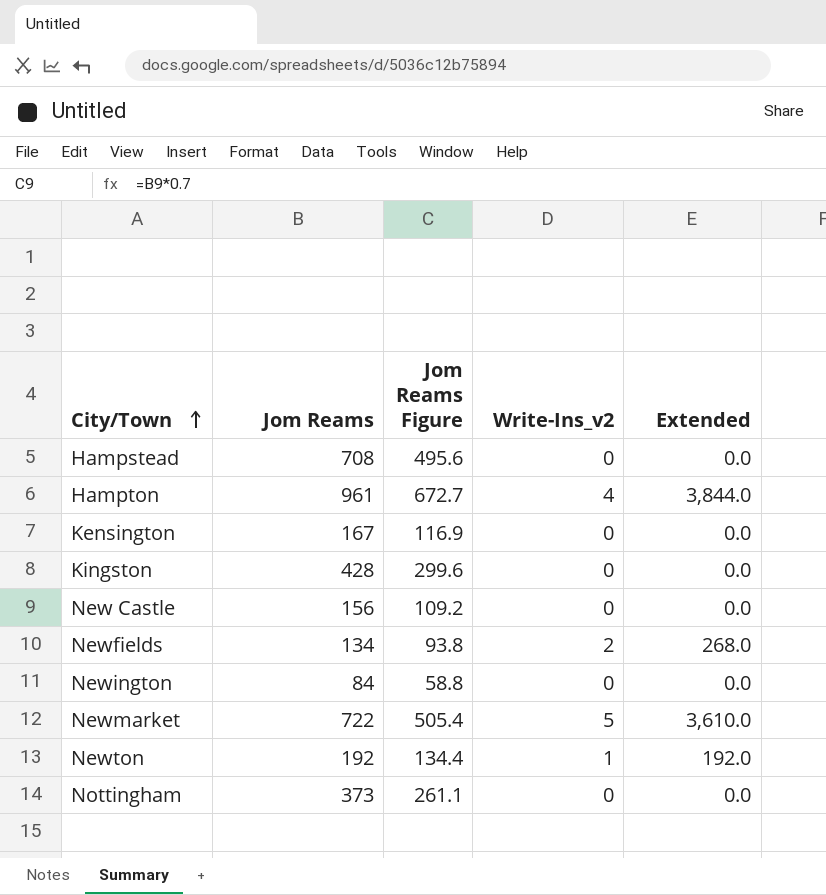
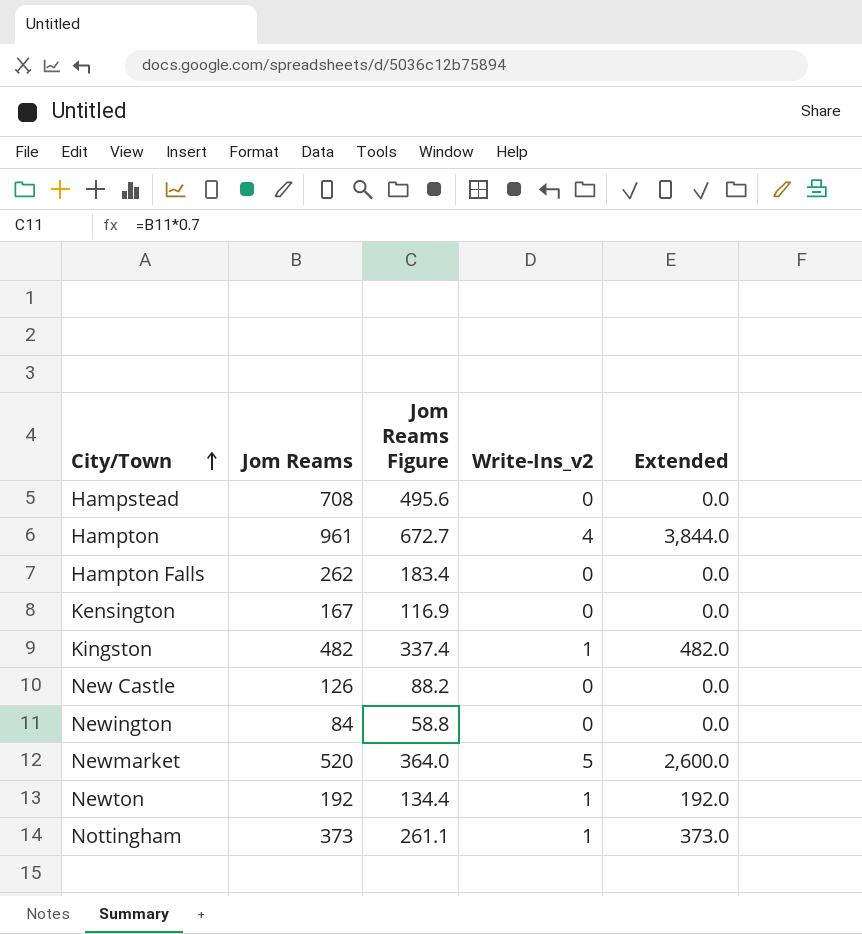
row Newfields: 134 | 93.8 | 2 | 268.0 -> none
row Hampton Falls: none -> 262 | 183.4 | 0 | 0.0
Kingston | Jom Reams: 428 -> 482
Kingston | Jom Reams Figure: 299.6 -> 337.4
Kingston | Write-Ins_v2: 0 -> 1
Kingston | Extended: 0.0 -> 482.0
New Castle | Jom Reams: 156 -> 126
New Castle | Jom Reams Figure: 109.2 -> 88.2
Newmarket | Jom Reams: 722 -> 520
Newmarket | Jom Reams Figure: 505.4 -> 364.0
Newmarket | Extended: 3,610.0 -> 2,600.0
Nottingham | Write-Ins_v2: 0 -> 1
Nottingham | Extended: 0.0 -> 373.0

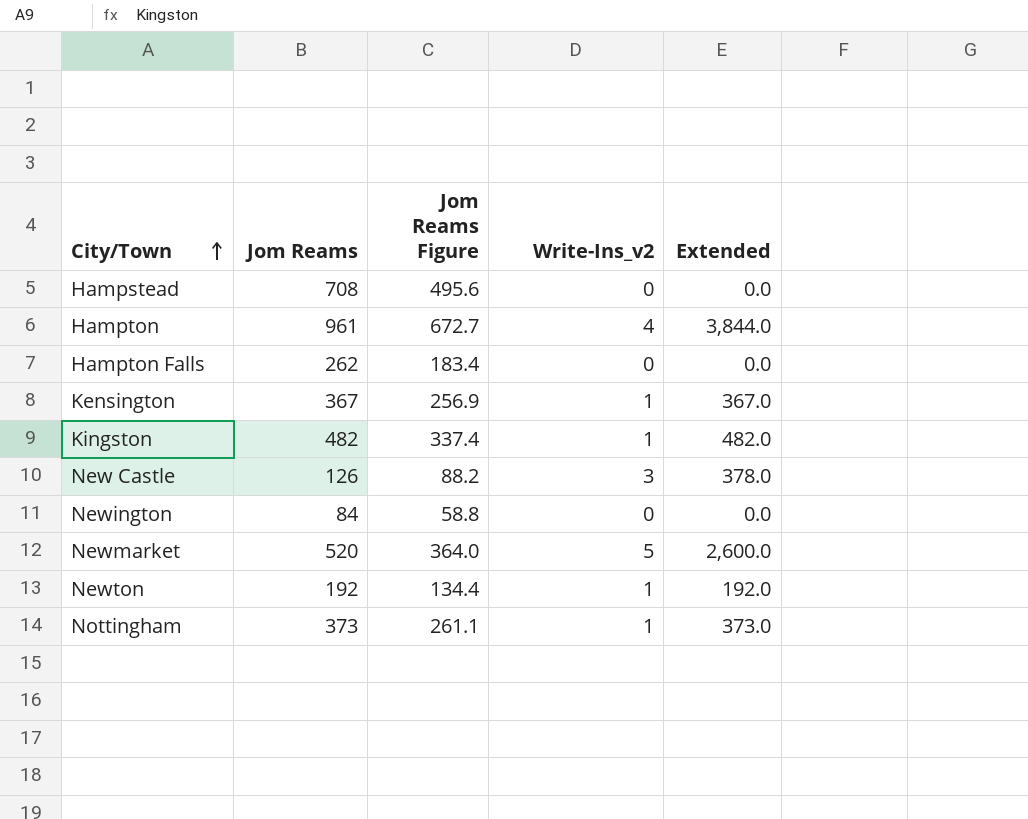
Kensington | Jom Reams: 167 -> 367
Kensington | Jom Reams Figure: 116.9 -> 256.9
Kensington | Write-Ins_v2: 0 -> 1
Kensington | Extended: 0.0 -> 367.0
New Castle | Write-Ins_v2: 0 -> 3
New Castle | Extended: 0.0 -> 378.0

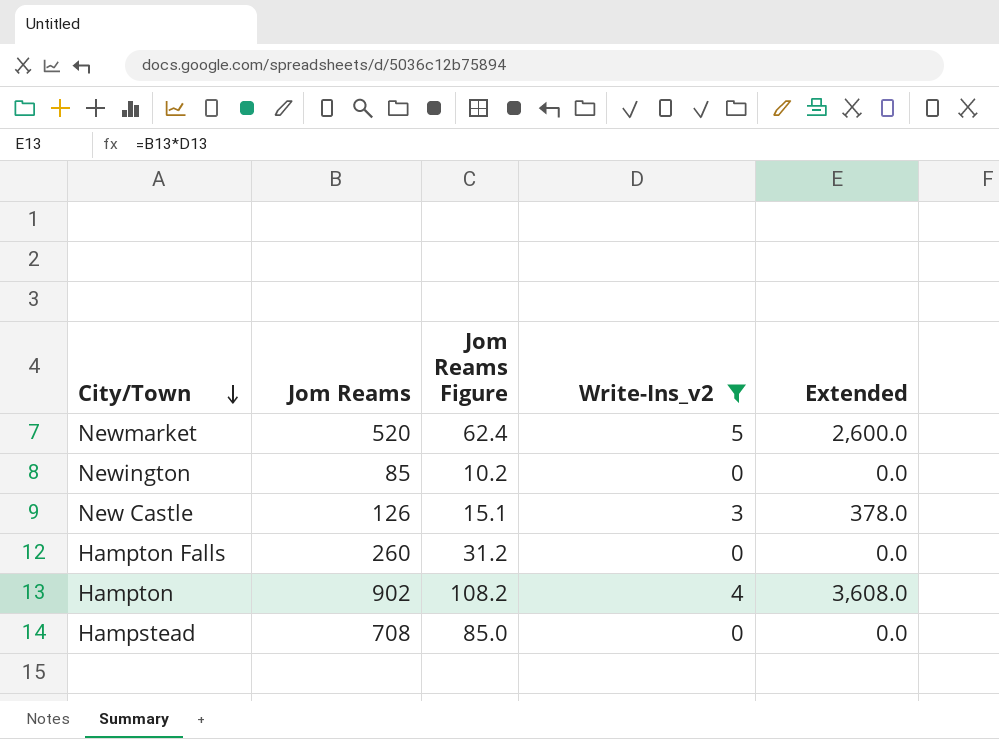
filter: none -> Write-Ins_v2 != 1
row order: City/Town ascending -> City/Town descending
column Jom Reams Figure | formula: [Jom Reams] * 0.7 -> [Jom Reams] * 0.12
Newington | Jom Reams: 84 -> 85
Hampton Falls | Jom Reams: 262 -> 260
Hampton | Jom Reams: 961 -> 902
Hampton | Extended: 3,844.0 -> 3,608.0

